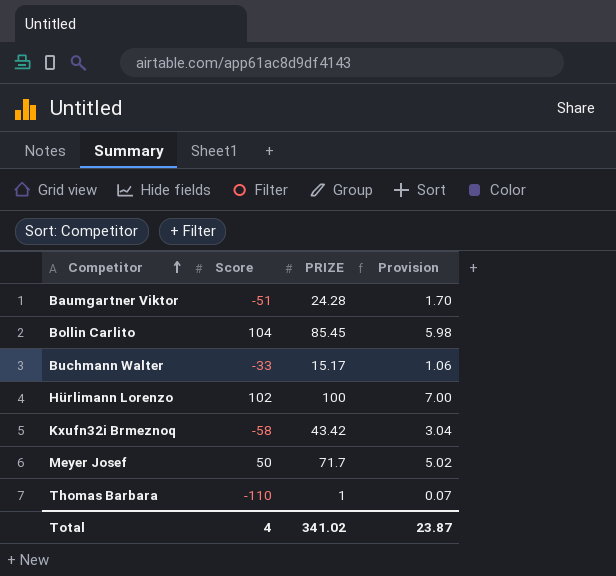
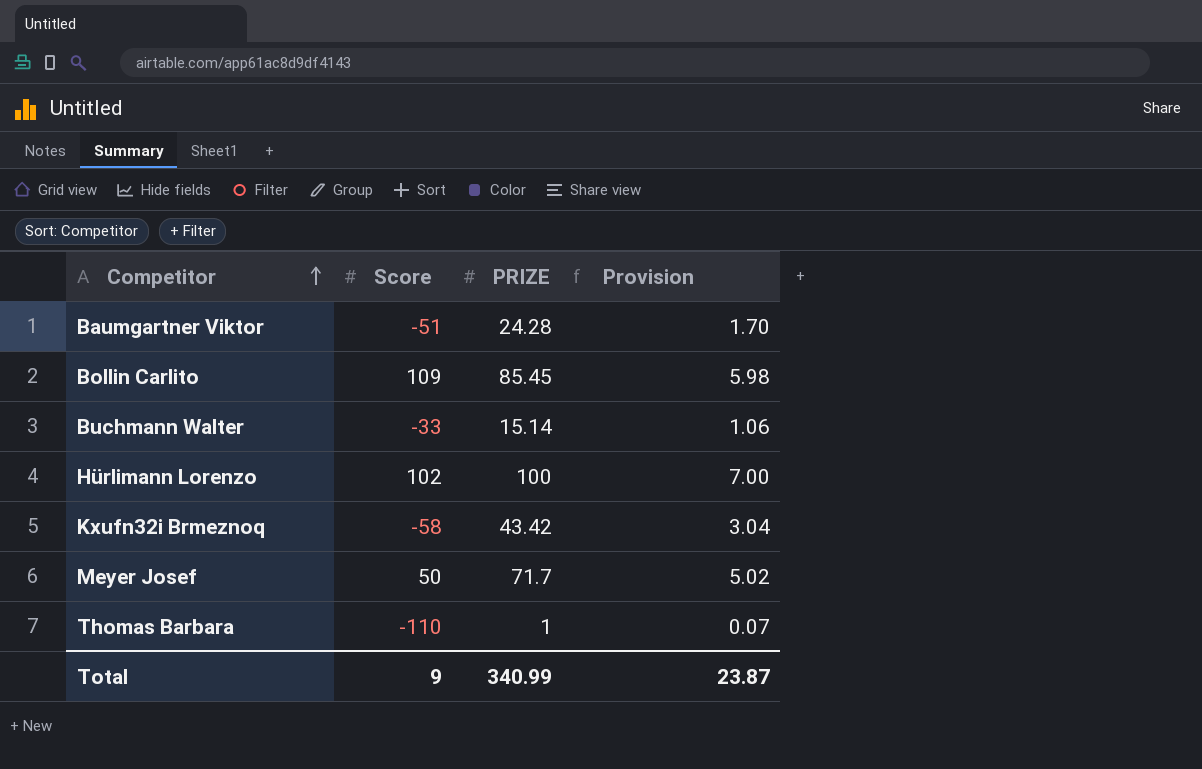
Bollin Carlito | Score: 104 -> 109
Buchmann Walter | PRIZE: 15.17 -> 15.14
Total | Score: 4 -> 9
Total | PRIZE: 341.02 -> 340.99

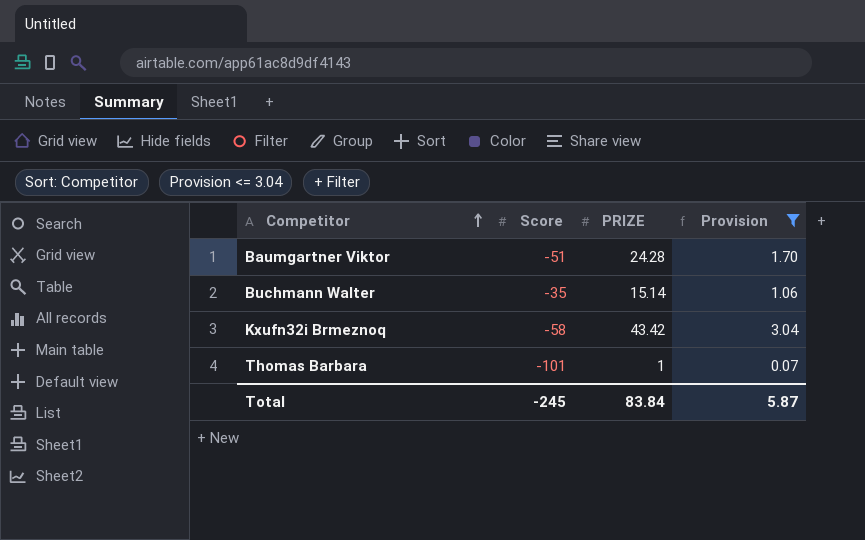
filter: none -> Provision <= 3.04
Buchmann Walter | Score: -33 -> -35
Thomas Barbara | Score: -110 -> -101
Total | Score: 9 -> -245
Total | PRIZE: 340.99 -> 83.84
Total | Provision: 23.87 -> 5.87

